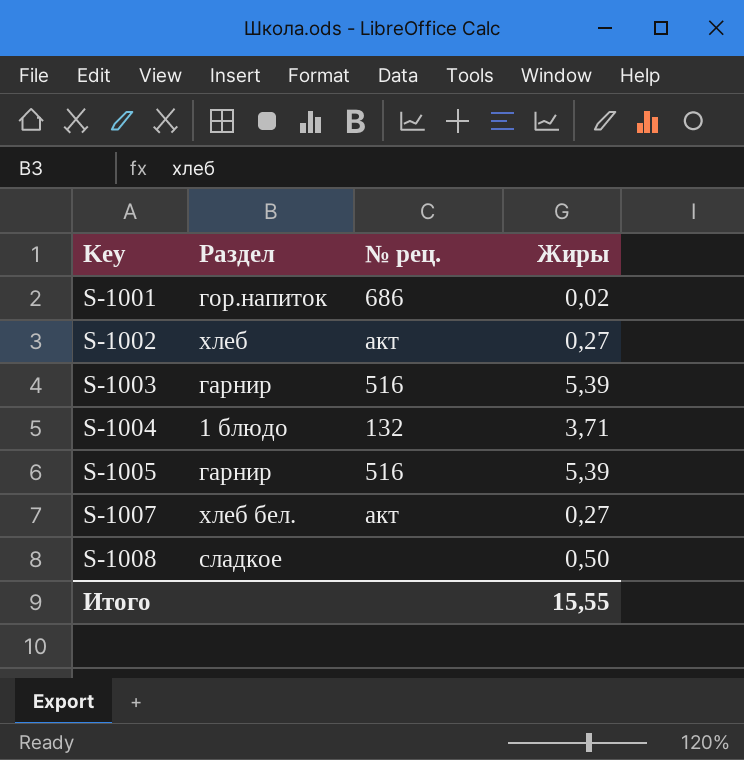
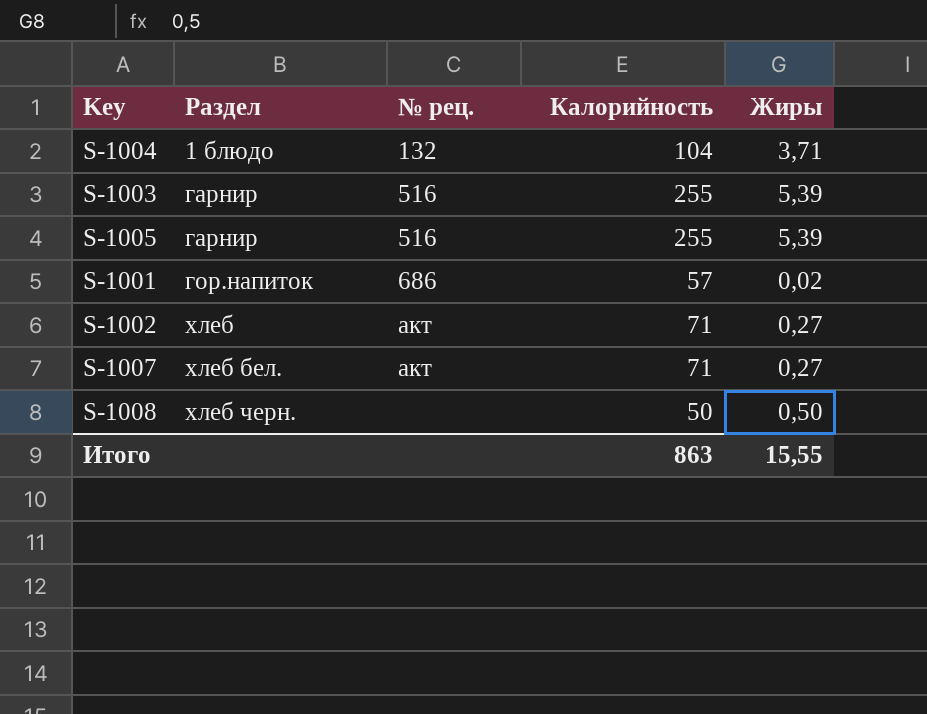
row order: Key ascending -> Раздел ascending
column Калорийность | position: none -> 4
S-1008 | Раздел: сладкое -> хлеб черн.

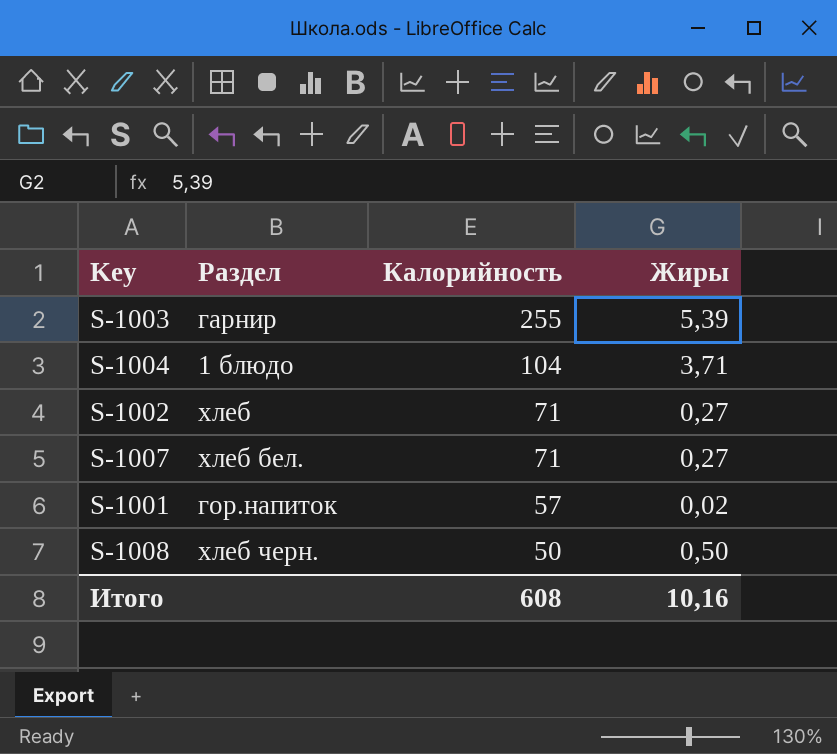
row order: Раздел ascending -> Калорийность descending
column № рец. | position: 3 -> none
row S-1005: гарнир | 516 | 255 | 5,39 -> none
Итого | Калорийность: 863 -> 608
Итого | Жиры: 15,55 -> 10,16

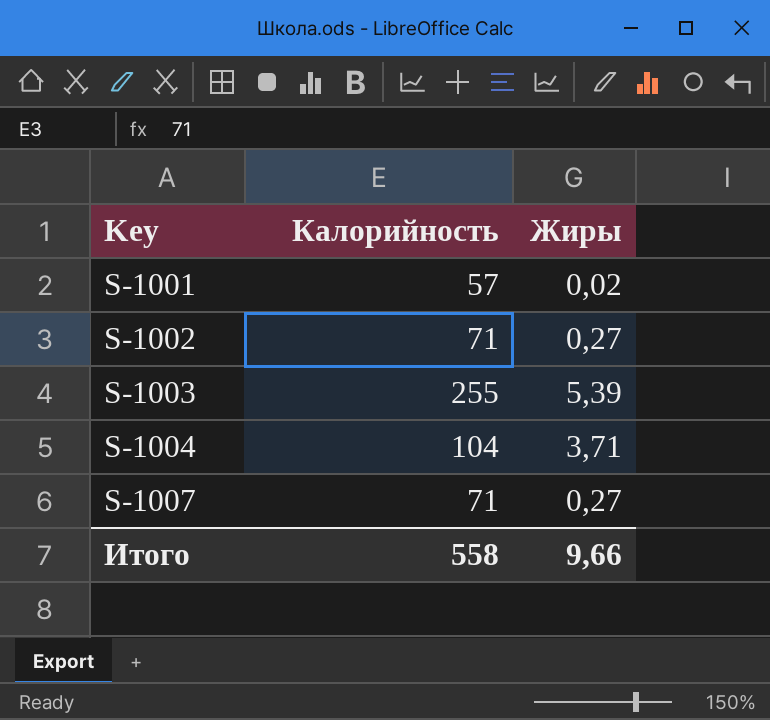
row order: Калорийность descending -> Key ascending
column Раздел | position: 2 -> none
row S-1008: хлеб черн. | 50 | 0,50 -> none
Итого | Калорийность: 608 -> 558
Итого | Жиры: 10,16 -> 9,66

